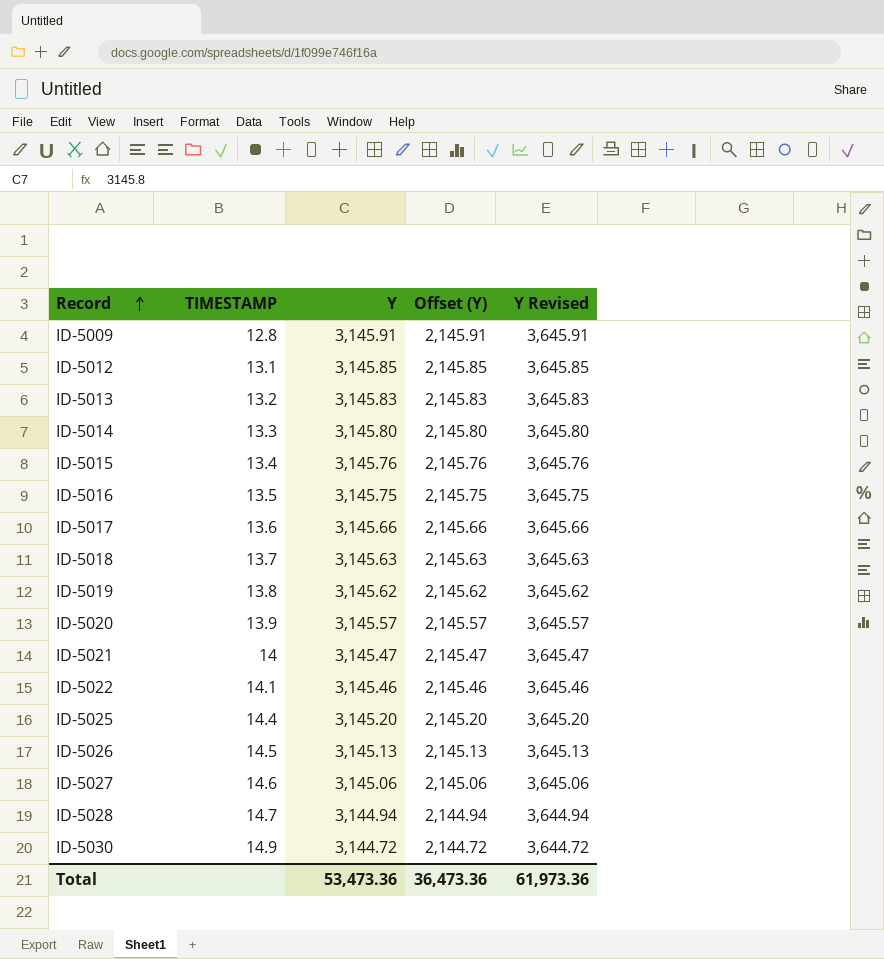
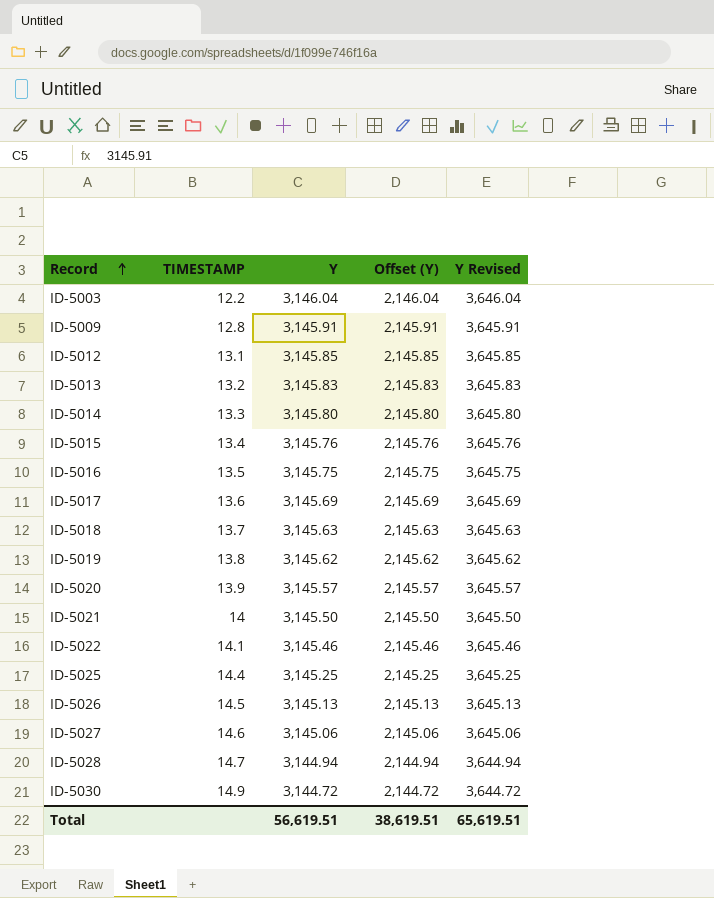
row ID-5003: none -> 12.2 | 3,146.04 | 2,146.04 | 3,646.04
ID-5017 | Y: 3,145.66 -> 3,145.69
ID-5017 | Offset (Y): 2,145.66 -> 2,145.69
ID-5017 | Y Revised: 3,645.66 -> 3,645.69
ID-5021 | Y: 3,145.47 -> 3,145.50
ID-5021 | Offset (Y): 2,145.47 -> 2,145.50
ID-5021 | Y Revised: 3,645.47 -> 3,645.50
ID-5025 | Y: 3,145.20 -> 3,145.25
ID-5025 | Offset (Y): 2,145.20 -> 2,145.25
ID-5025 | Y Revised: 3,645.20 -> 3,645.25
Total | Y: 53,473.36 -> 56,619.51
Total | Offset (Y): 36,473.36 -> 38,619.51
Total | Y Revised: 61,973.36 -> 65,619.51

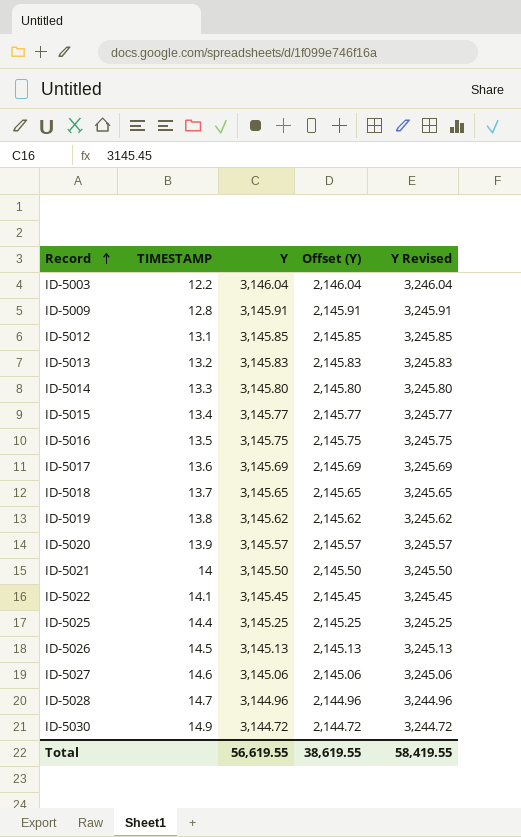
column Y Revised | formula: [Y] + 500 -> [Y] + 100
ID-5015 | Y: 3,145.76 -> 3,145.77
ID-5015 | Offset (Y): 2,145.76 -> 2,145.77
ID-5018 | Y: 3,145.63 -> 3,145.65
ID-5018 | Offset (Y): 2,145.63 -> 2,145.65
ID-5022 | Y: 3,145.46 -> 3,145.45
ID-5022 | Offset (Y): 2,145.46 -> 2,145.45
ID-5028 | Y: 3,144.94 -> 3,144.96
ID-5028 | Offset (Y): 2,144.94 -> 2,144.96
Total | Y: 56,619.51 -> 56,619.55
Total | Offset (Y): 38,619.51 -> 38,619.55
Total | Y Revised: 65,619.51 -> 58,419.55

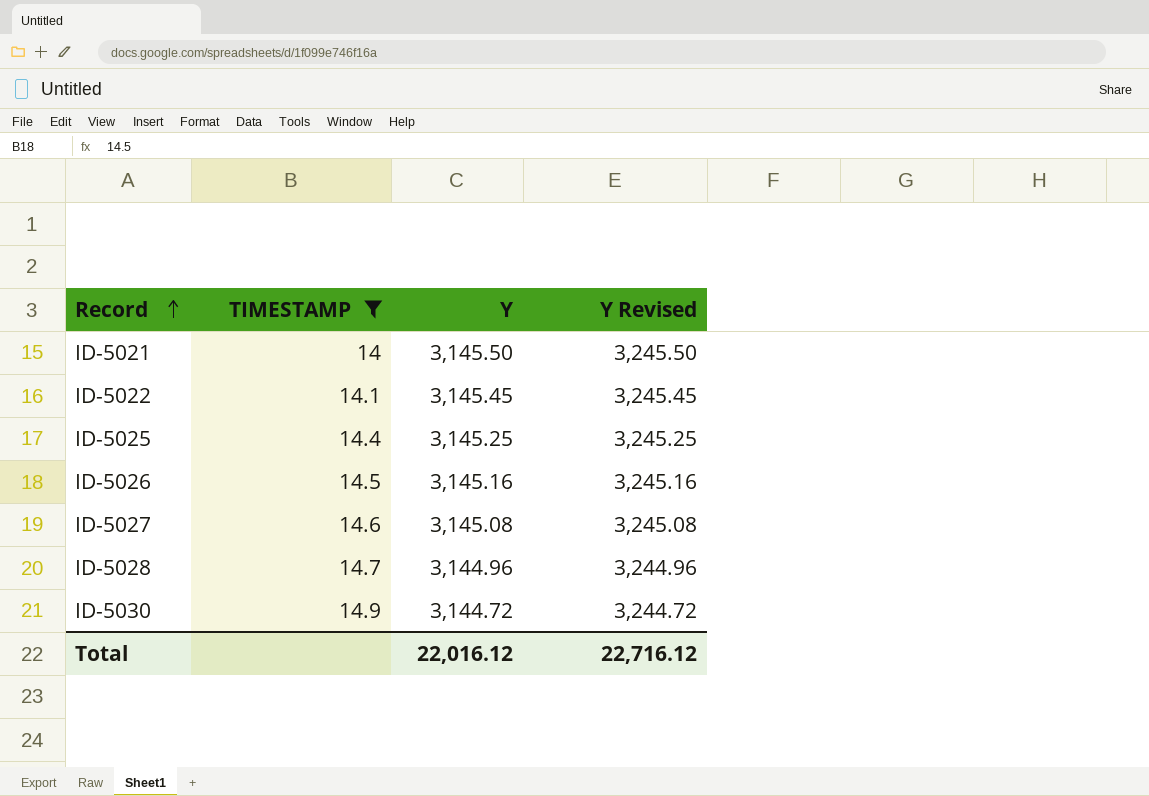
filter: none -> TIMESTAMP >= 14
column Offset (Y) | formula: [Y] - 1000 -> none
ID-5026 | Y: 3,145.13 -> 3,145.16
ID-5026 | Y Revised: 3,245.13 -> 3,245.16
ID-5027 | Y: 3,145.06 -> 3,145.08
ID-5027 | Y Revised: 3,245.06 -> 3,245.08
Total | Y: 56,619.55 -> 22,016.12
Total | Y Revised: 58,419.55 -> 22,716.12

